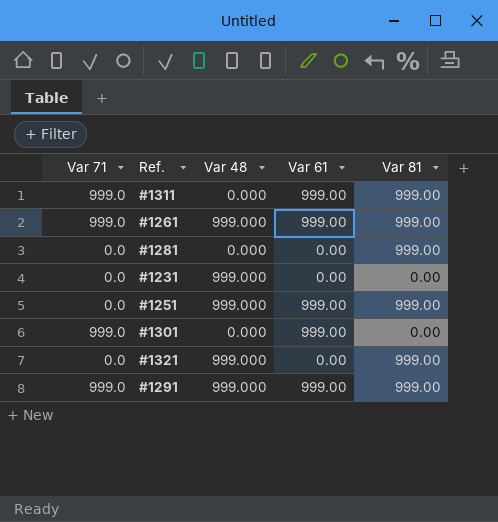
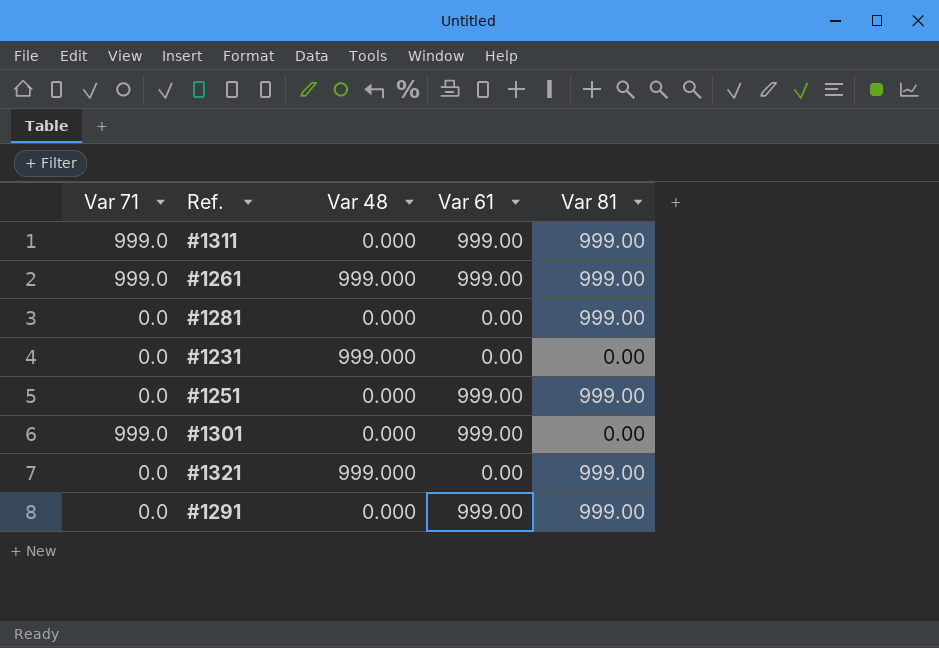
#1251 | Var 48: 999.000 -> 0.000
#1291 | Var 71: 999.0 -> 0.0
#1291 | Var 48: 999.000 -> 0.000

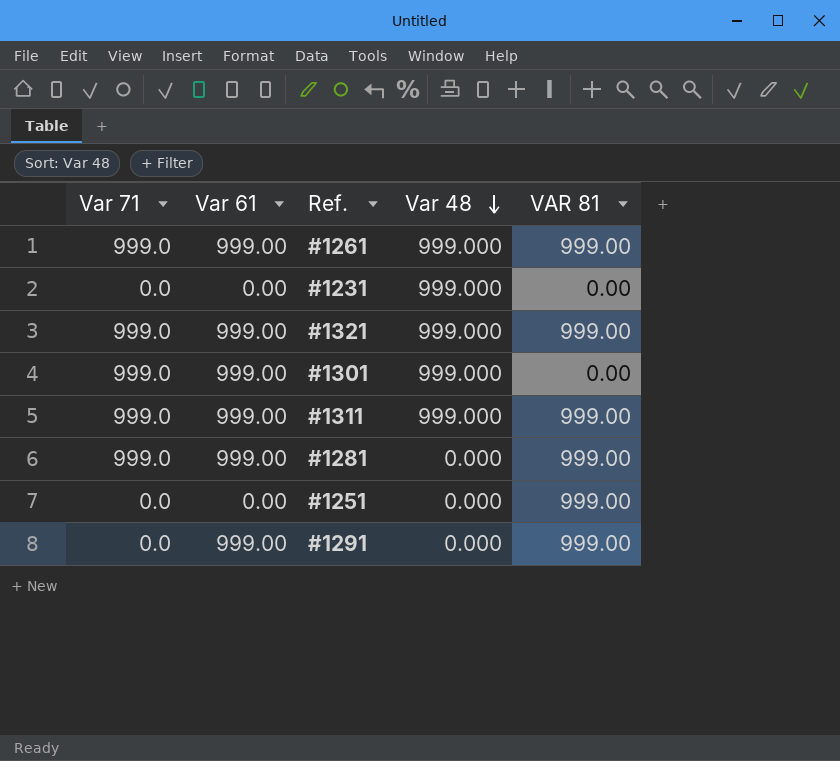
row order: none -> Var 48 descending
column Var 61 | position: 4 -> 2
column name: Var 81 -> VAR 81
#1321 | Var 71: 0.0 -> 999.0
#1321 | Var 61: 0.00 -> 999.00
#1301 | Var 48: 0.000 -> 999.000
#1311 | Var 48: 0.000 -> 999.000
#1281 | Var 71: 0.0 -> 999.0
#1281 | Var 61: 0.00 -> 999.00
#1251 | Var 61: 999.00 -> 0.00

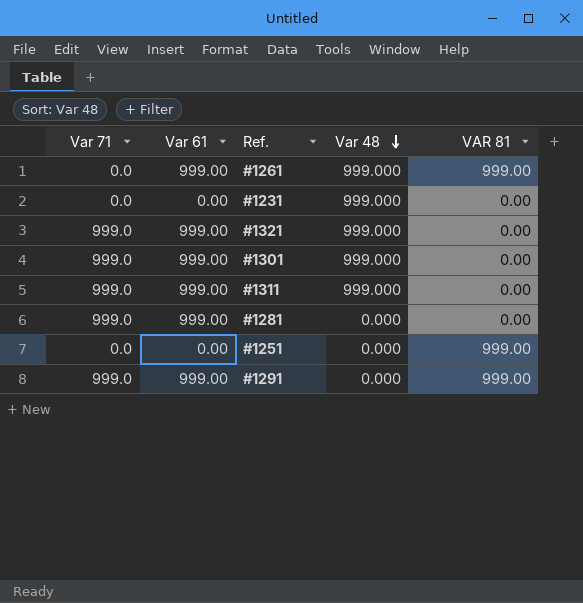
#1261 | Var 71: 999.0 -> 0.0
#1321 | VAR 81: 999.00 -> 0.00
#1311 | VAR 81: 999.00 -> 0.00
#1281 | VAR 81: 999.00 -> 0.00
#1291 | Var 71: 0.0 -> 999.0

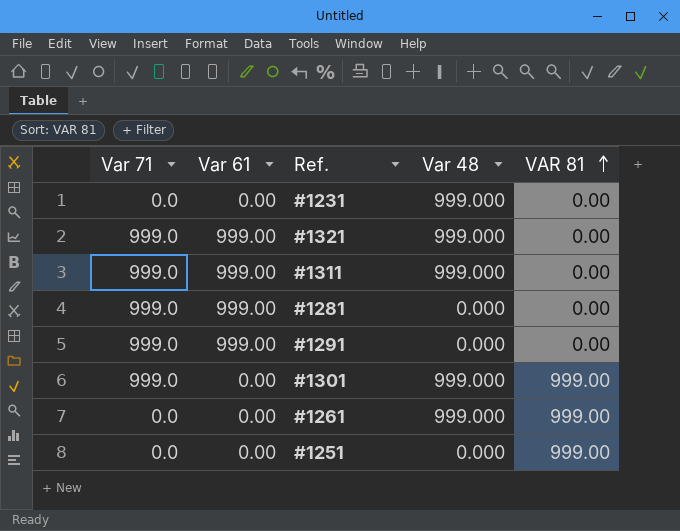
row order: Var 48 descending -> VAR 81 ascending
#1291 | VAR 81: 999.00 -> 0.00
#1301 | Var 61: 999.00 -> 0.00
#1301 | VAR 81: 0.00 -> 999.00
#1261 | Var 61: 999.00 -> 0.00

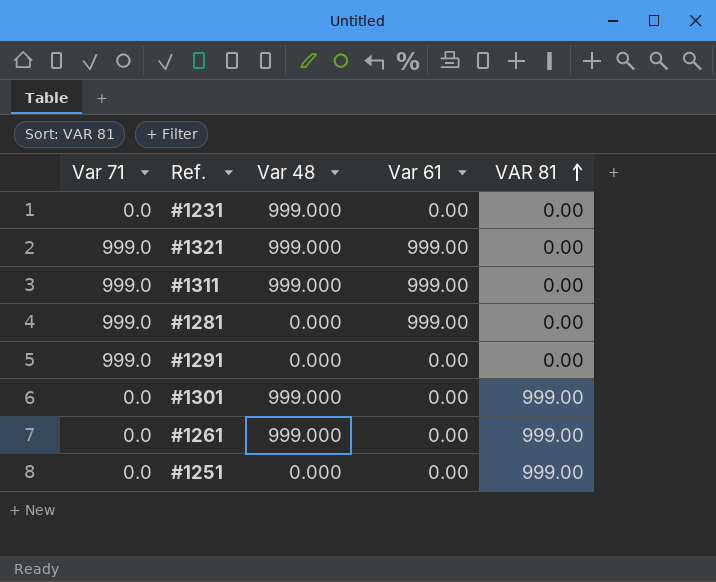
column Var 61 | position: 2 -> 4
#1291 | Var 61: 999.00 -> 0.00
#1301 | Var 71: 999.0 -> 0.0

